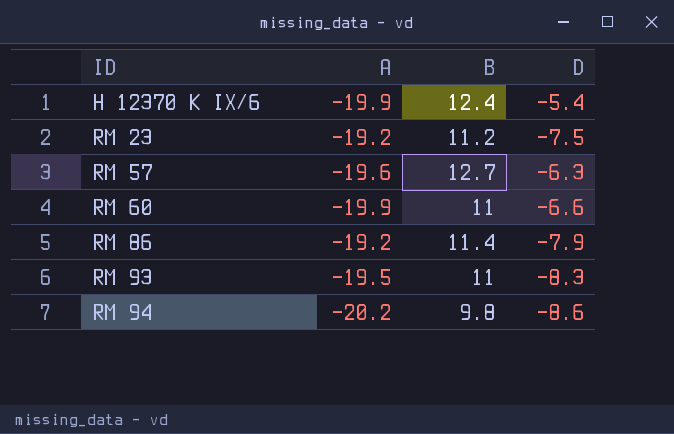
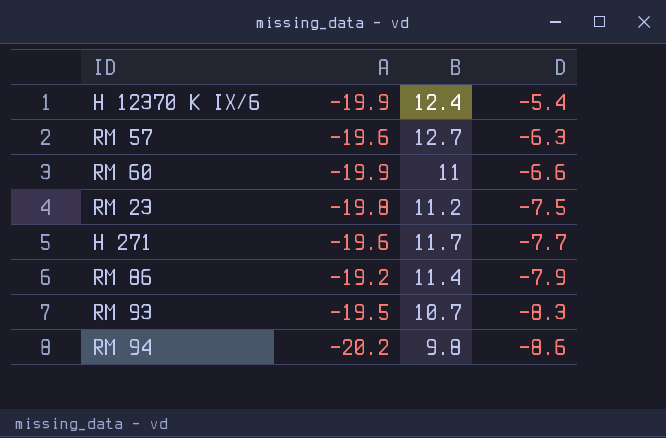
row order: ID ascending -> D descending
RM 23 | A: -19.2 -> -19.8
row H 271: none -> -19.6 | 11.7 | -7.7
RM 93 | B: 11 -> 10.7

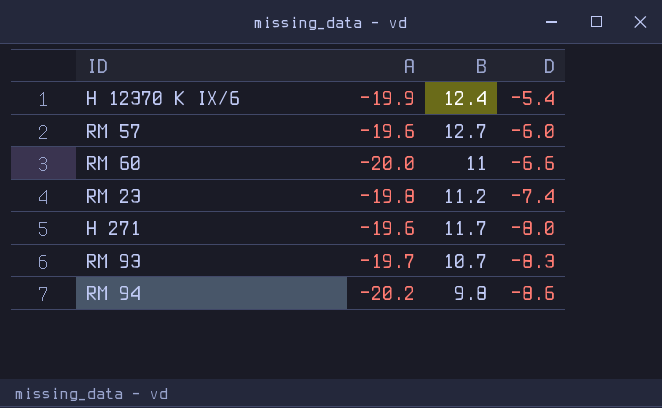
row RM 86: -19.2 | 11.4 | -7.9 -> none
RM 57 | D: -6.3 -> -6.0
RM 60 | A: -19.9 -> -20.0
RM 23 | D: -7.5 -> -7.4
H 271 | D: -7.7 -> -8.0
RM 93 | A: -19.5 -> -19.7

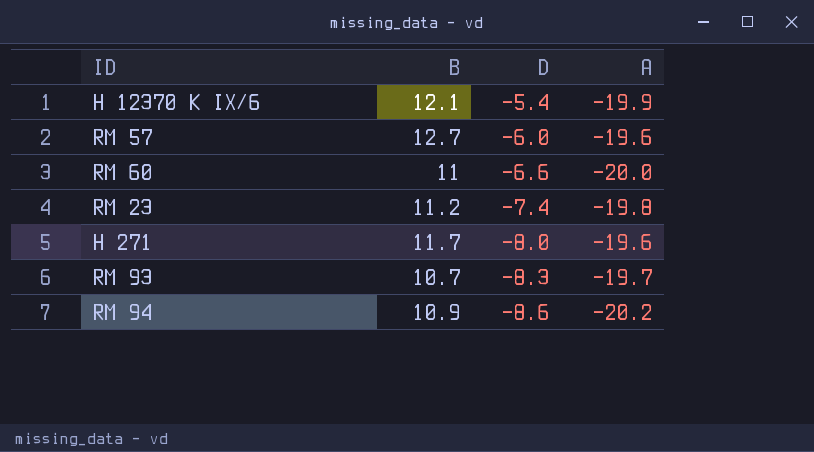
column A | position: 2 -> 4
H 12370 K IX/6 | B: 12.4 -> 12.1
RM 94 | B: 9.8 -> 10.9

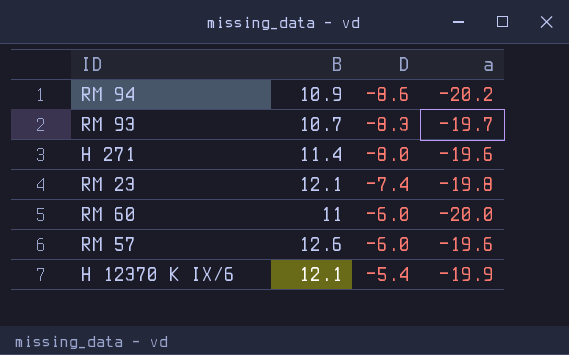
row order: D descending -> D ascending
column name: A -> a
H 271 | B: 11.7 -> 11.4
RM 23 | B: 11.2 -> 12.1
RM 60 | D: -6.6 -> -6.0
RM 57 | B: 12.7 -> 12.6

